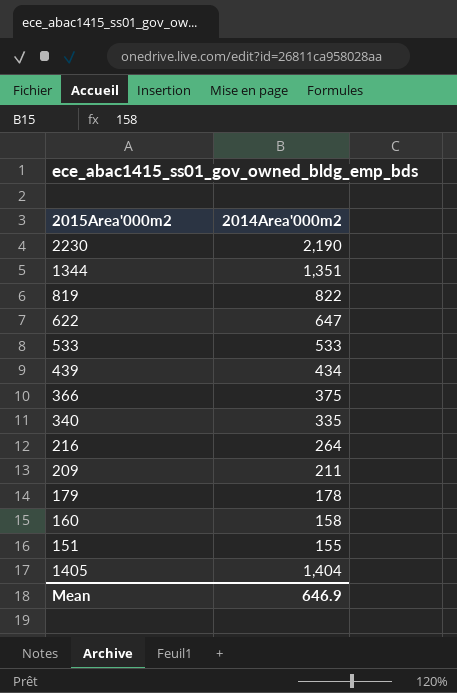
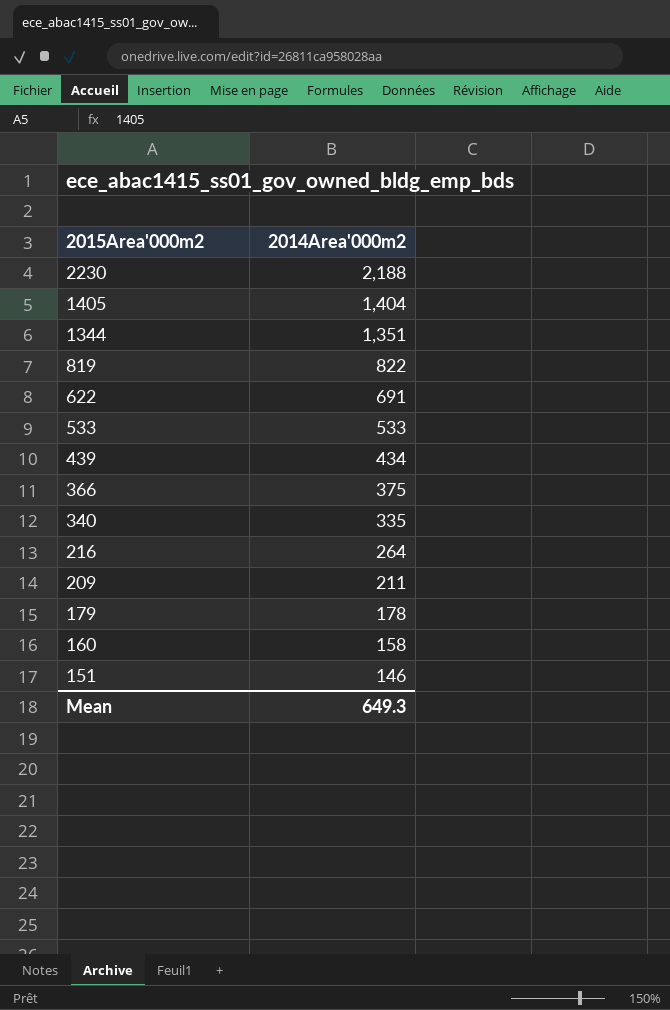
row order: none -> 2015Area'000m2 descending
2230 | 2014Area'000m2: 2,190 -> 2,188
622 | 2014Area'000m2: 647 -> 691
151 | 2014Area'000m2: 155 -> 146
Mean | 2014Area'000m2: 646.9 -> 649.3

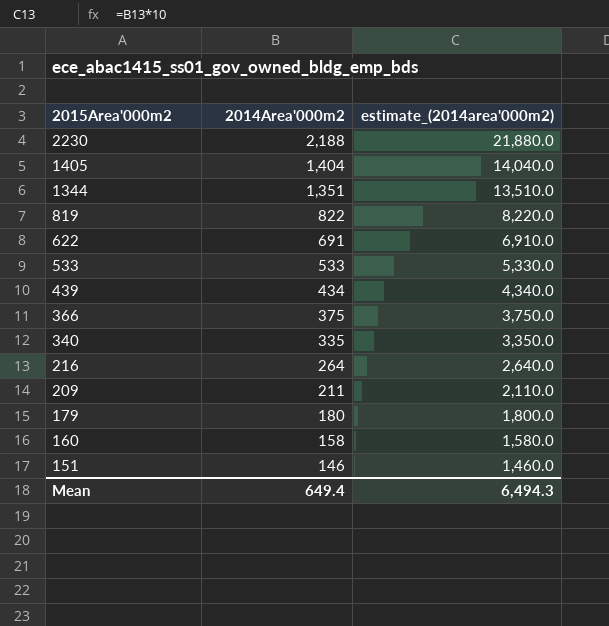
column estimate_(2014area'000m2) | formula: none -> [2014Area'000m2] * 10
179 | 2014Area'000m2: 178 -> 180
Mean | 2014Area'000m2: 649.3 -> 649.4

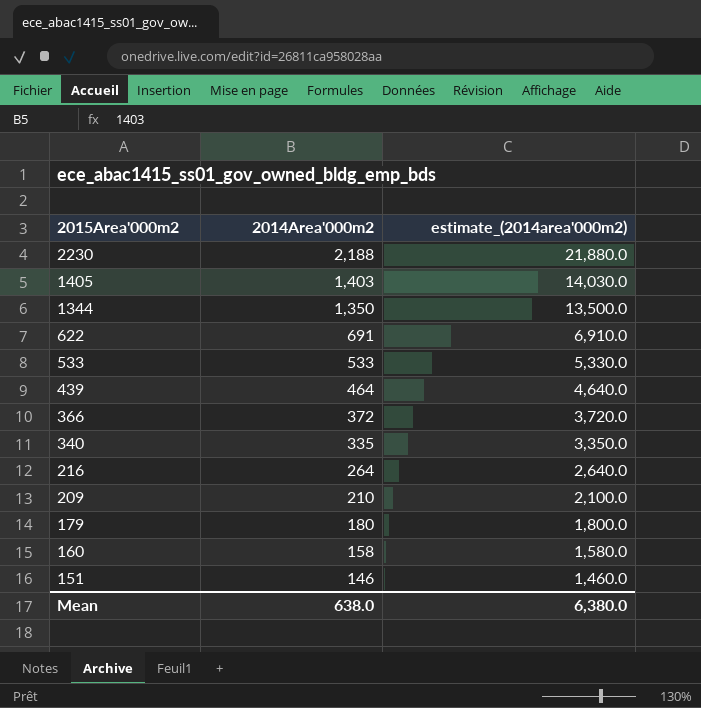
row 819: 822 | 8,220.0 -> none
1405 | 2014Area'000m2: 1,404 -> 1,403
1405 | estimate_(2014area'000m2): 14,040.0 -> 14,030.0
1344 | 2014Area'000m2: 1,351 -> 1,350
1344 | estimate_(2014area'000m2): 13,510.0 -> 13,500.0
439 | 2014Area'000m2: 434 -> 464
439 | estimate_(2014area'000m2): 4,340.0 -> 4,640.0
366 | 2014Area'000m2: 375 -> 372
366 | estimate_(2014area'000m2): 3,750.0 -> 3,720.0
209 | 2014Area'000m2: 211 -> 210
209 | estimate_(2014area'000m2): 2,110.0 -> 2,100.0
Mean | 2014Area'000m2: 649.4 -> 638.0
Mean | estimate_(2014area'000m2): 6,494.3 -> 6,380.0

